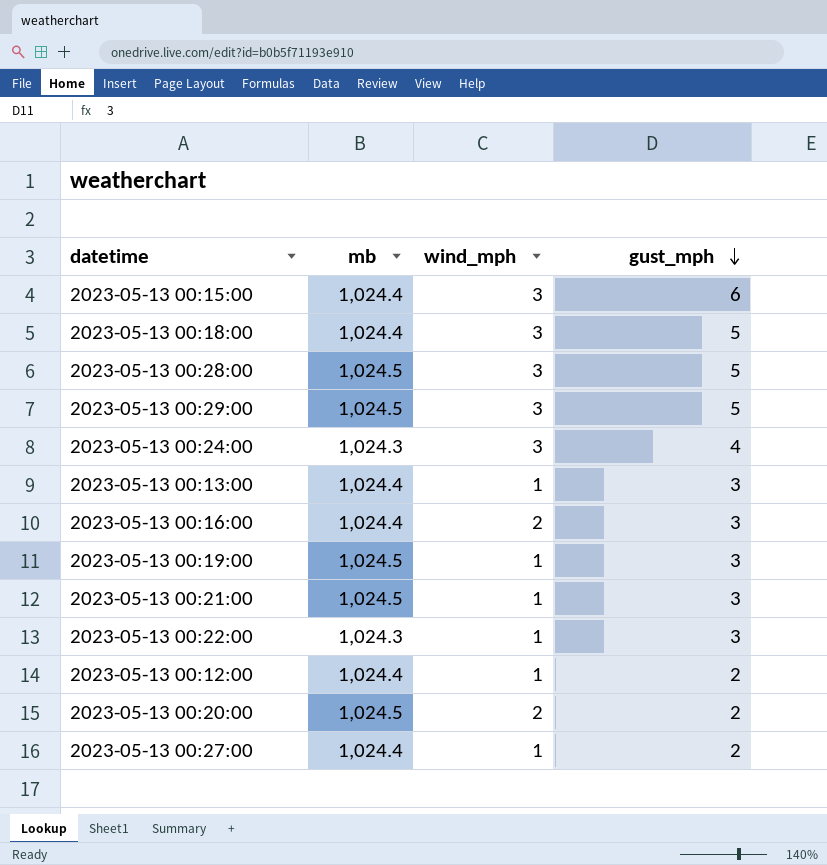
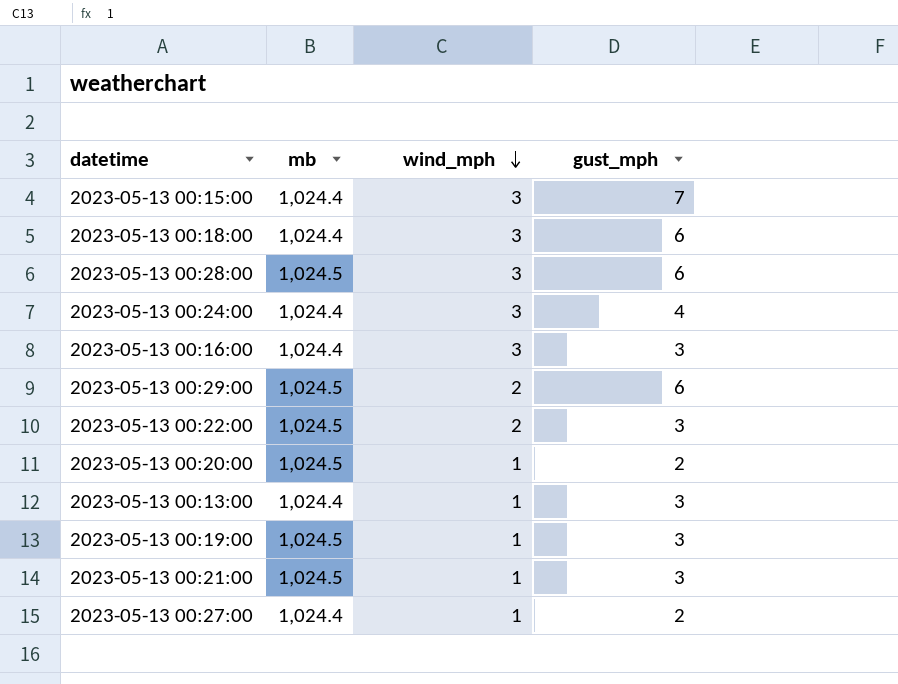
row order: gust_mph descending -> wind_mph descending
row 2023-05-13 00:12:00: 1,024.4 | 1 | 2 -> none
2023-05-13 00:15:00 | gust_mph: 6 -> 7
2023-05-13 00:18:00 | gust_mph: 5 -> 6
2023-05-13 00:28:00 | gust_mph: 5 -> 6
2023-05-13 00:24:00 | mb: 1,024.3 -> 1,024.4
2023-05-13 00:16:00 | wind_mph: 2 -> 3
2023-05-13 00:29:00 | wind_mph: 3 -> 2
2023-05-13 00:29:00 | gust_mph: 5 -> 6
2023-05-13 00:22:00 | mb: 1,024.3 -> 1,024.5
2023-05-13 00:22:00 | wind_mph: 1 -> 2
2023-05-13 00:20:00 | wind_mph: 2 -> 1

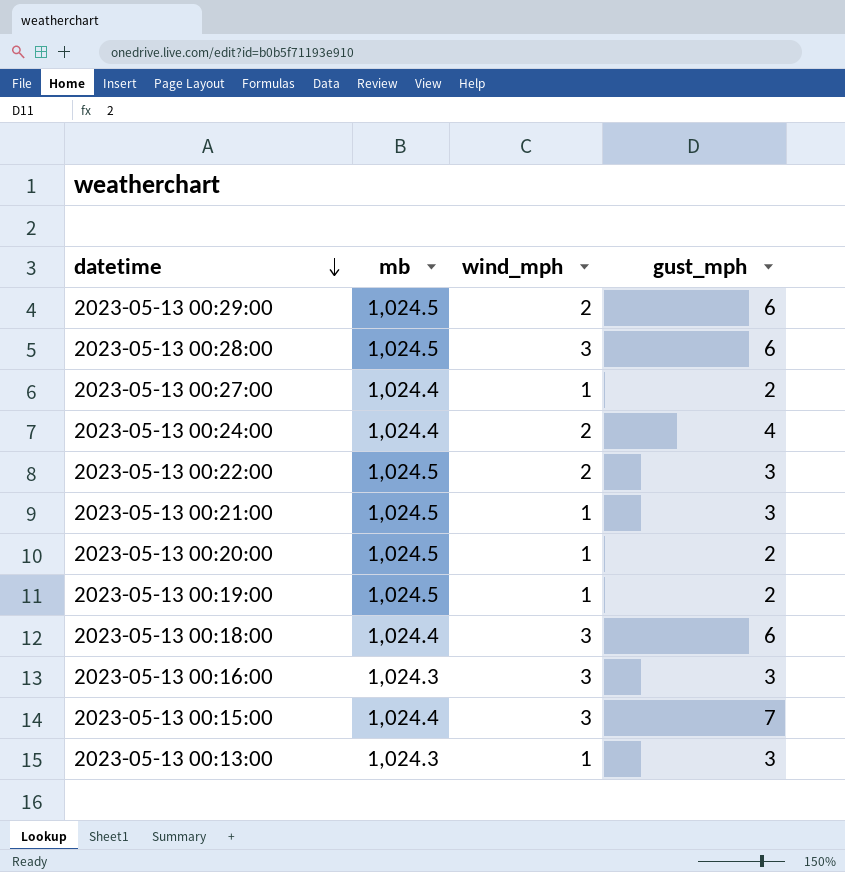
row order: wind_mph descending -> datetime descending
2023-05-13 00:24:00 | wind_mph: 3 -> 2
2023-05-13 00:19:00 | gust_mph: 3 -> 2
2023-05-13 00:16:00 | mb: 1,024.4 -> 1,024.3
2023-05-13 00:13:00 | mb: 1,024.4 -> 1,024.3

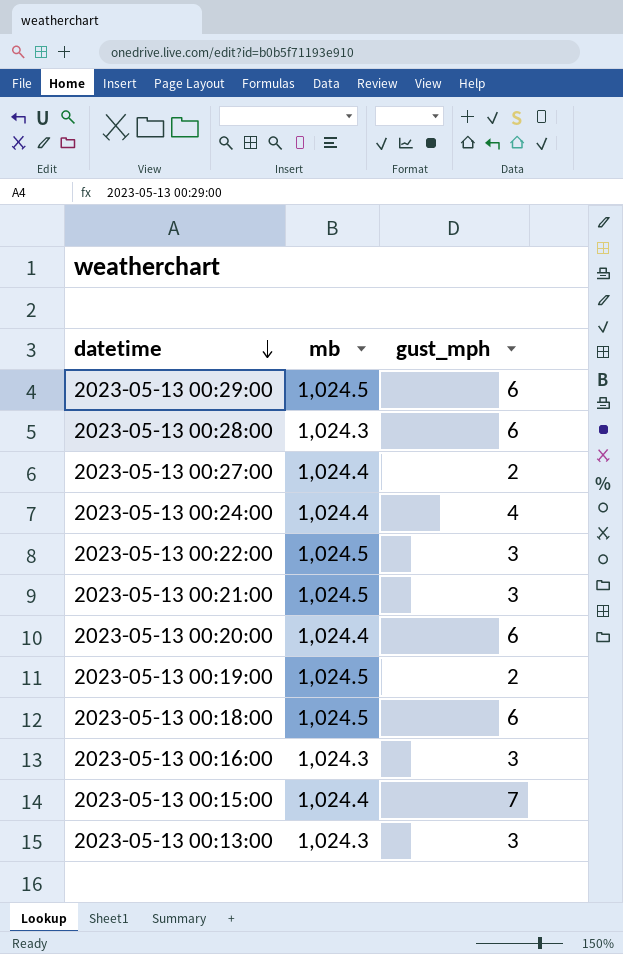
column wind_mph | position: 3 -> none
2023-05-13 00:28:00 | mb: 1,024.5 -> 1,024.3
2023-05-13 00:20:00 | mb: 1,024.5 -> 1,024.4
2023-05-13 00:20:00 | gust_mph: 2 -> 6
2023-05-13 00:18:00 | mb: 1,024.4 -> 1,024.5

